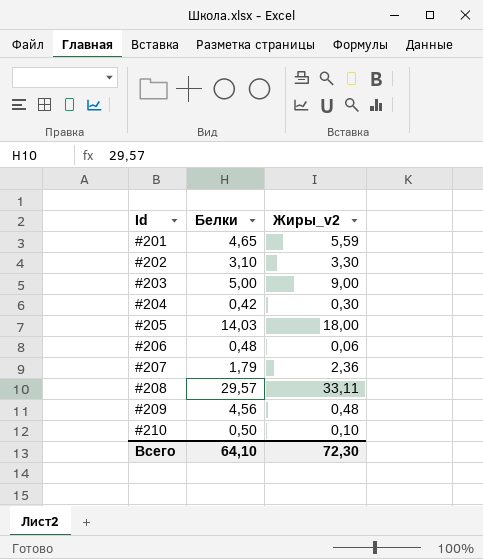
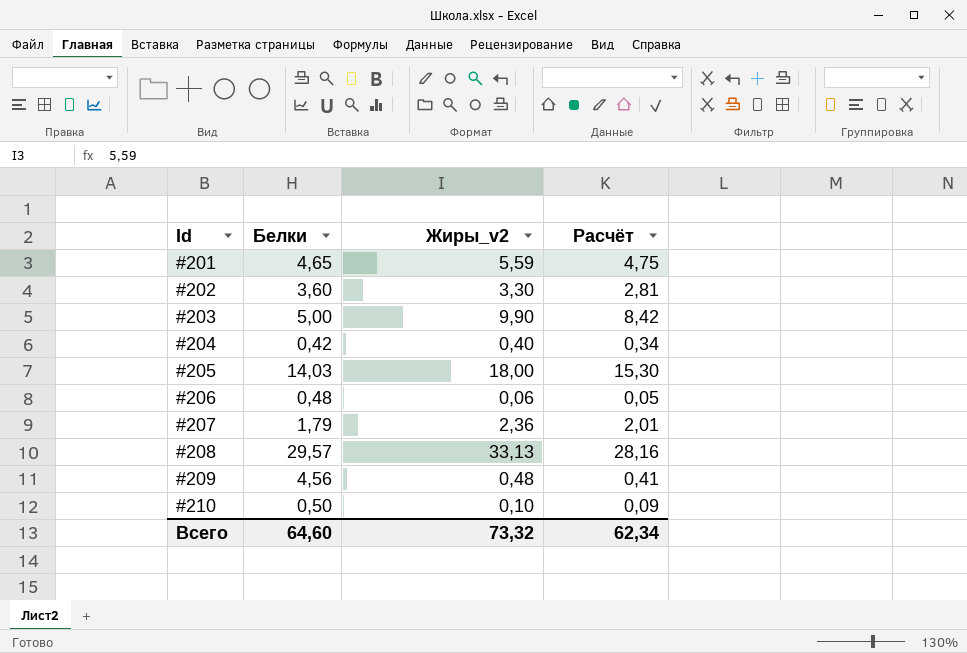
column Расчёт | formula: none -> [Жиры_v2] * 0,85
#202 | Белки: 3,10 -> 3,60
#203 | Жиры_v2: 9,00 -> 9,90
#204 | Жиры_v2: 0,30 -> 0,40
#208 | Жиры_v2: 33,11 -> 33,13
Всего | Белки: 64,10 -> 64,60
Всего | Жиры_v2: 72,30 -> 73,32

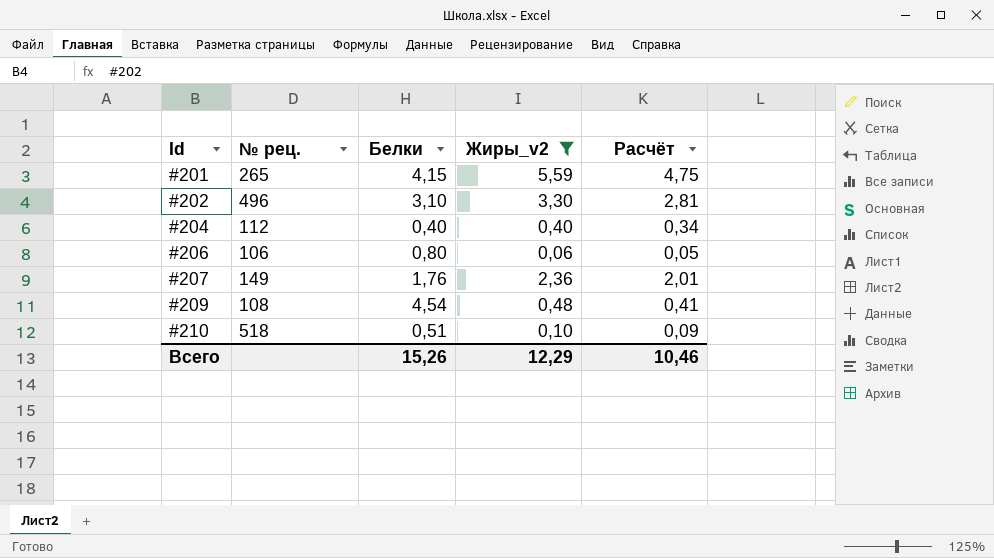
filter: none -> Жиры_v2 <= 5,59
column № рец. | position: none -> 2
#201 | Белки: 4,65 -> 4,15
#202 | Белки: 3,60 -> 3,10
#204 | Белки: 0,42 -> 0,40
#206 | Белки: 0,48 -> 0,80
#207 | Белки: 1,79 -> 1,76
#209 | Белки: 4,56 -> 4,54
#210 | Белки: 0,50 -> 0,51
Всего | Белки: 64,60 -> 15,26
Всего | Жиры_v2: 73,32 -> 12,29
Всего | Расчёт: 62,34 -> 10,46

